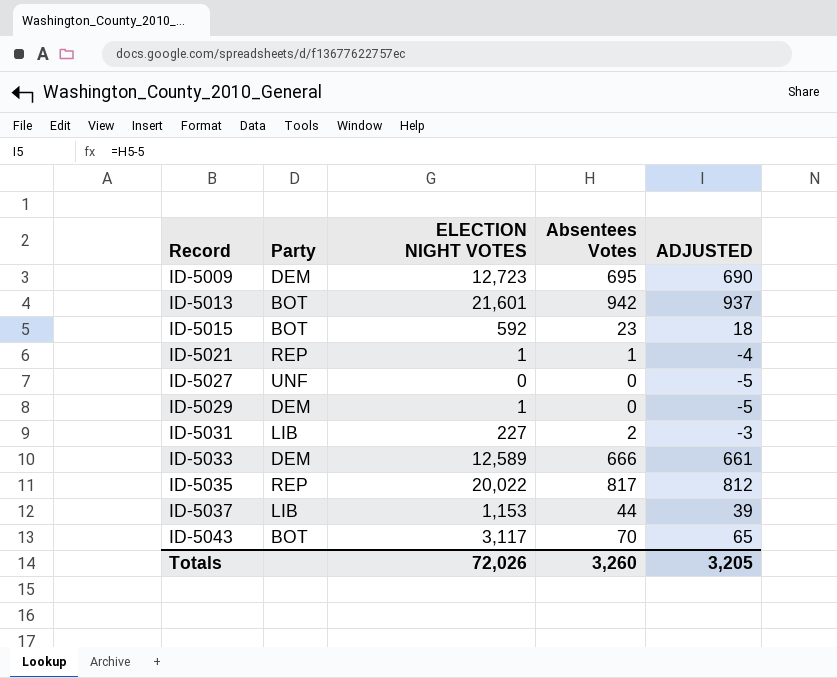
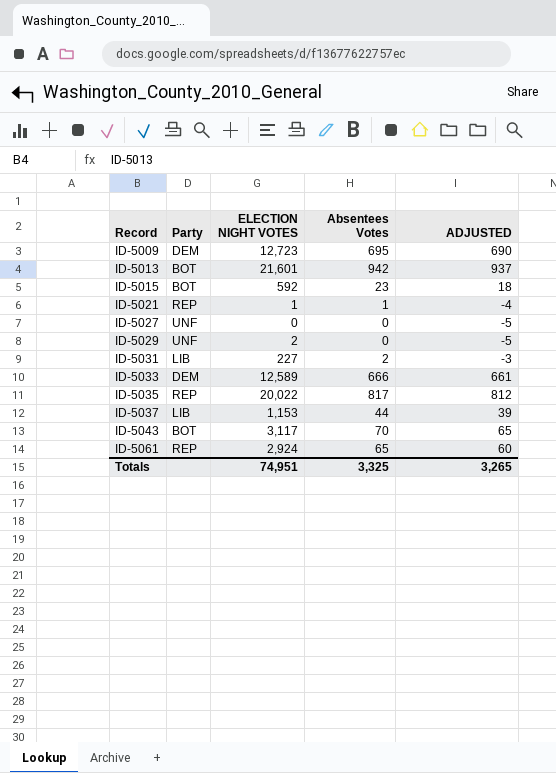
ID-5029 | Party: DEM -> UNF
ID-5029 | ELECTION NIGHT VOTES: 1 -> 2
row ID-5061: none -> REP | 2,924 | 65 | 60
Totals | ELECTION NIGHT VOTES: 72,026 -> 74,951
Totals | Absentees Votes: 3,260 -> 3,325
Totals | ADJUSTED: 3,205 -> 3,265

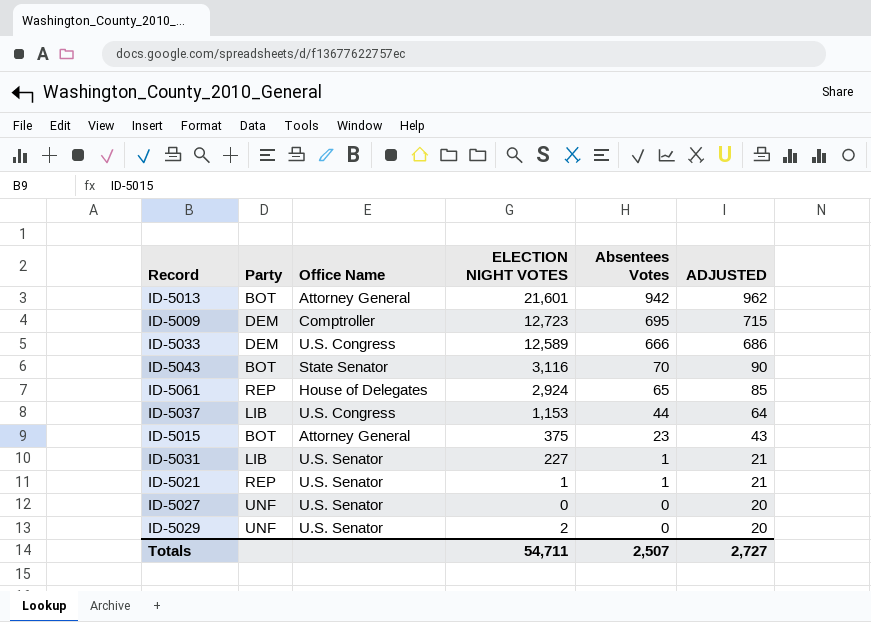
row order: Record ascending -> Absentees Votes descending
column Office Name | position: none -> 3
column ADJUSTED | formula: [Absentees Votes] - 5 -> [Absentees Votes] + 20
row ID-5035: REP | 20,022 | 817 | 812 -> none
ID-5043 | ELECTION NIGHT VOTES: 3,117 -> 3,116
ID-5015 | ELECTION NIGHT VOTES: 592 -> 375
ID-5031 | Absentees Votes: 2 -> 1
Totals | ELECTION NIGHT VOTES: 74,951 -> 54,711
Totals | Absentees Votes: 3,325 -> 2,507
Totals | ADJUSTED: 3,265 -> 2,727

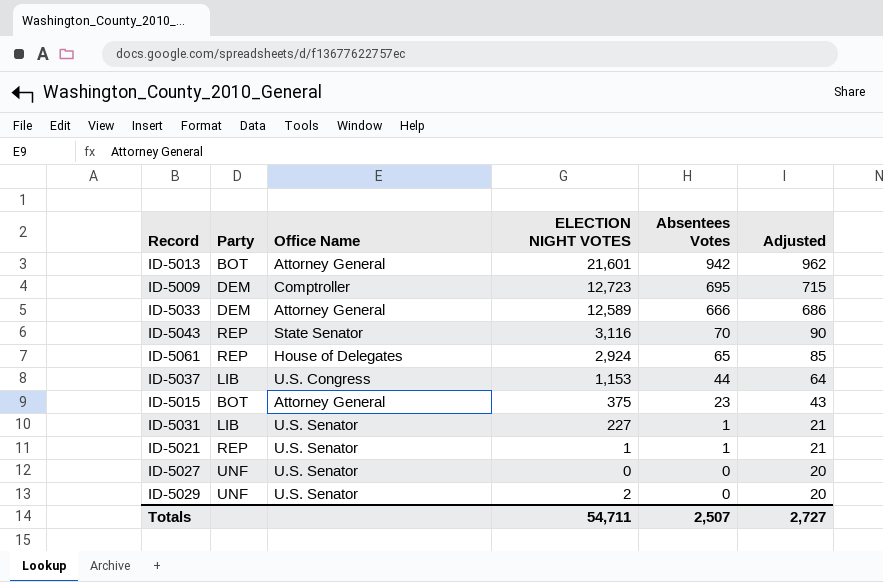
column name: ADJUSTED -> Adjusted
ID-5033 | Office Name: U.S. Congress -> Attorney General
ID-5043 | Party: BOT -> REP

